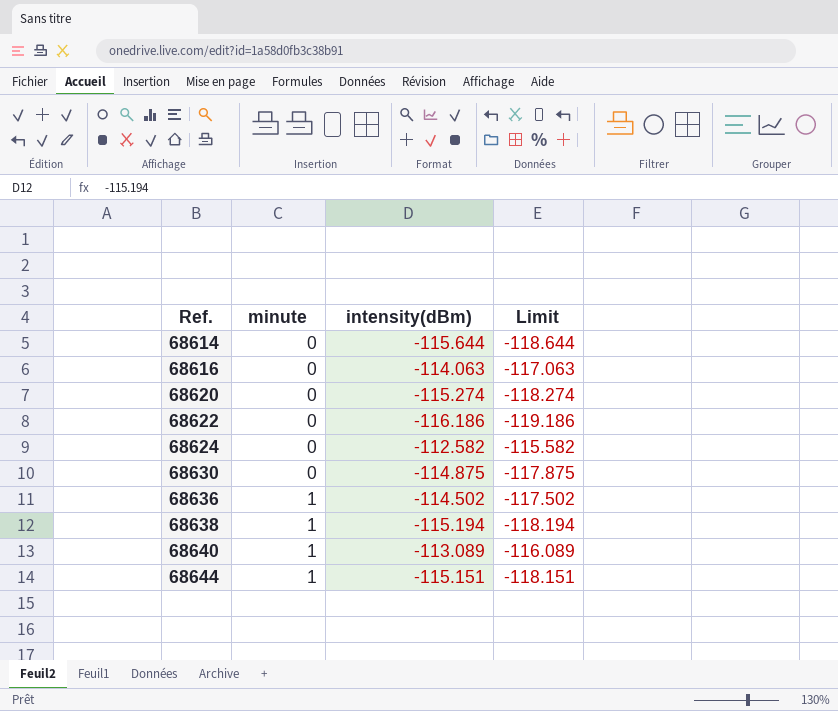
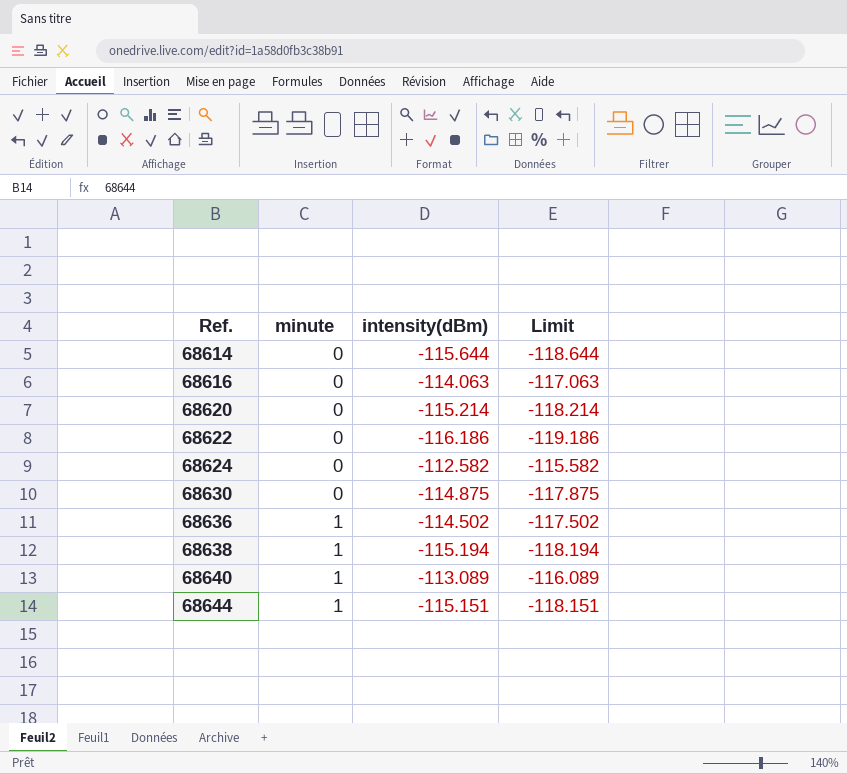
68620 | intensity(dBm): -115.274 -> -115.214
68620 | Limit: -118.274 -> -118.214

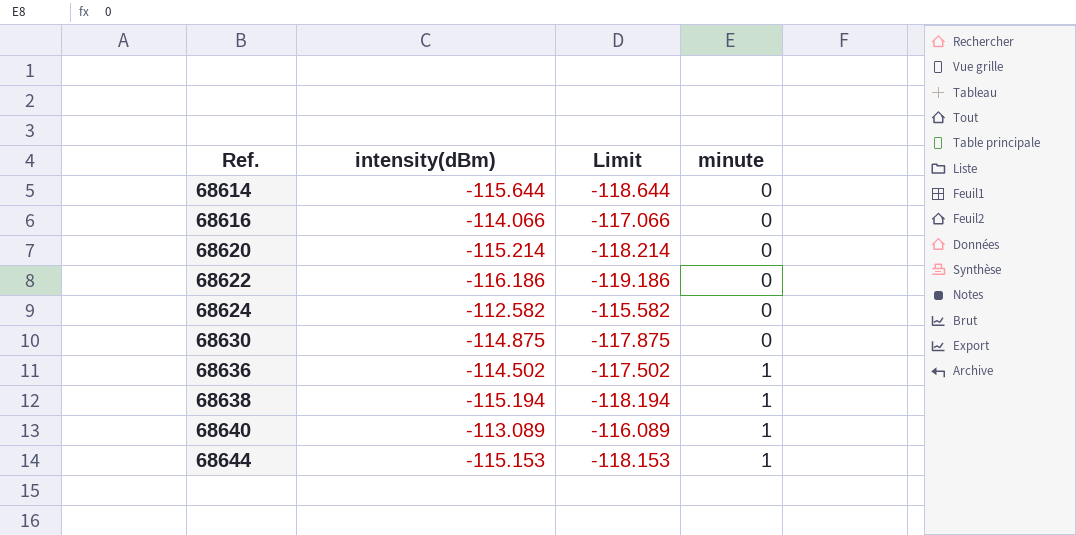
column minute | position: 2 -> 4
68616 | intensity(dBm): -114.063 -> -114.066
68616 | Limit: -117.063 -> -117.066
68644 | intensity(dBm): -115.151 -> -115.153
68644 | Limit: -118.151 -> -118.153

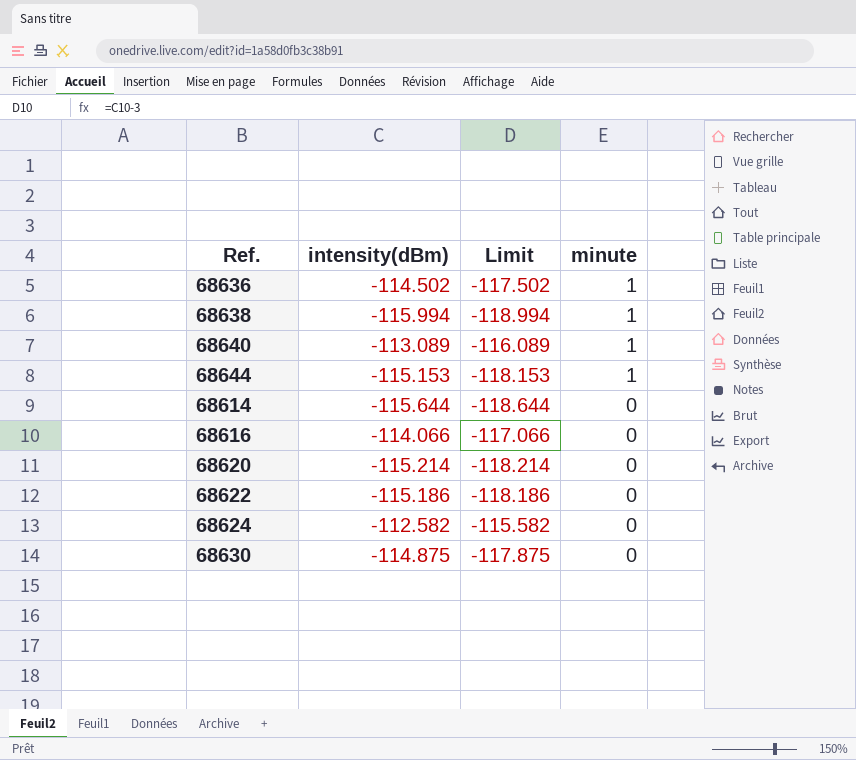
row order: Ref. ascending -> minute descending
68638 | intensity(dBm): -115.194 -> -115.994
68638 | Limit: -118.194 -> -118.994
68622 | intensity(dBm): -116.186 -> -115.186
68622 | Limit: -119.186 -> -118.186

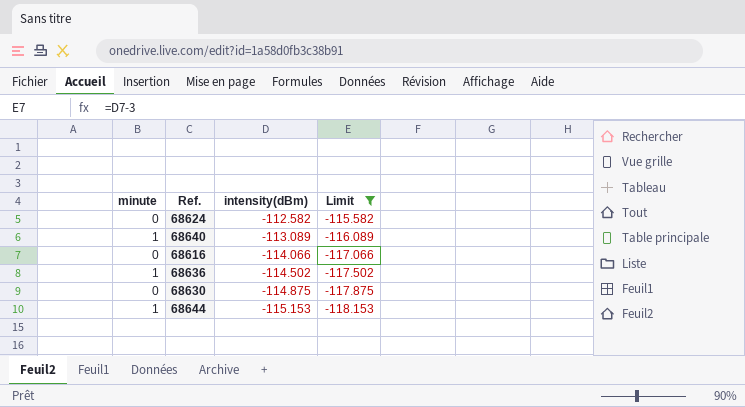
filter: none -> Limit >= -118.153
row order: minute descending -> intensity(dBm) descending
column minute | position: 4 -> 1

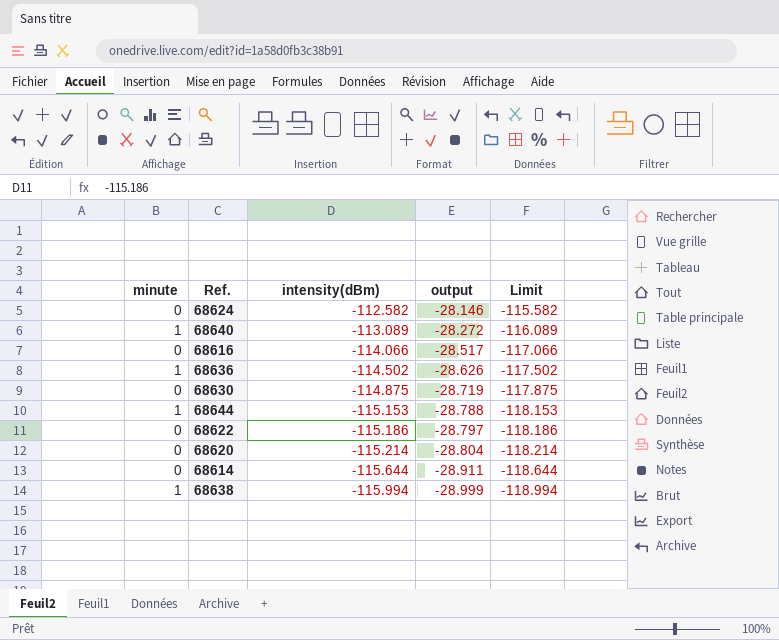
filter: Limit >= -118.153 -> none
column output | formula: none -> [intensity(dBm)] * 0.25

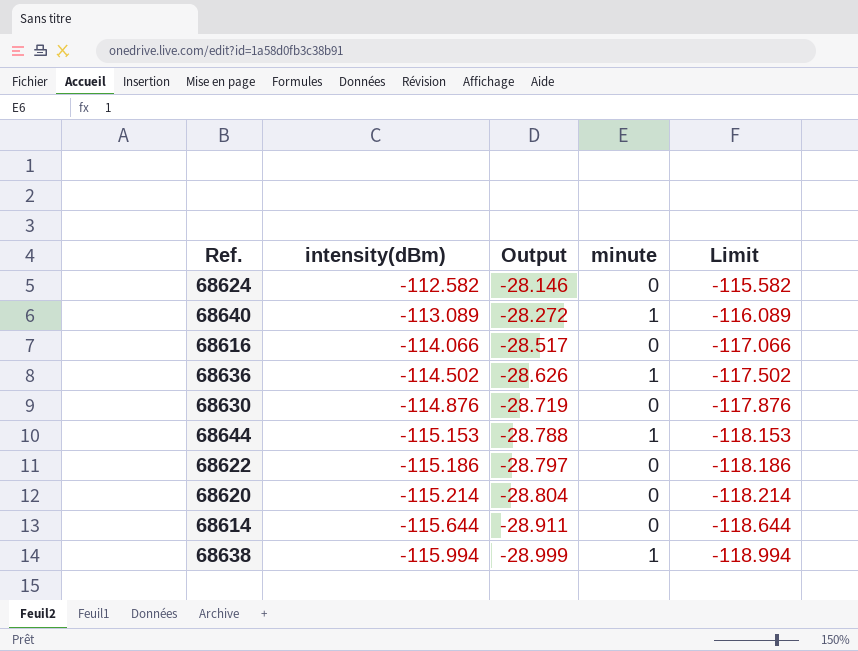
column name: output -> Output
column minute | position: 1 -> 4
68630 | intensity(dBm): -114.875 -> -114.876
68630 | Limit: -117.875 -> -117.876

